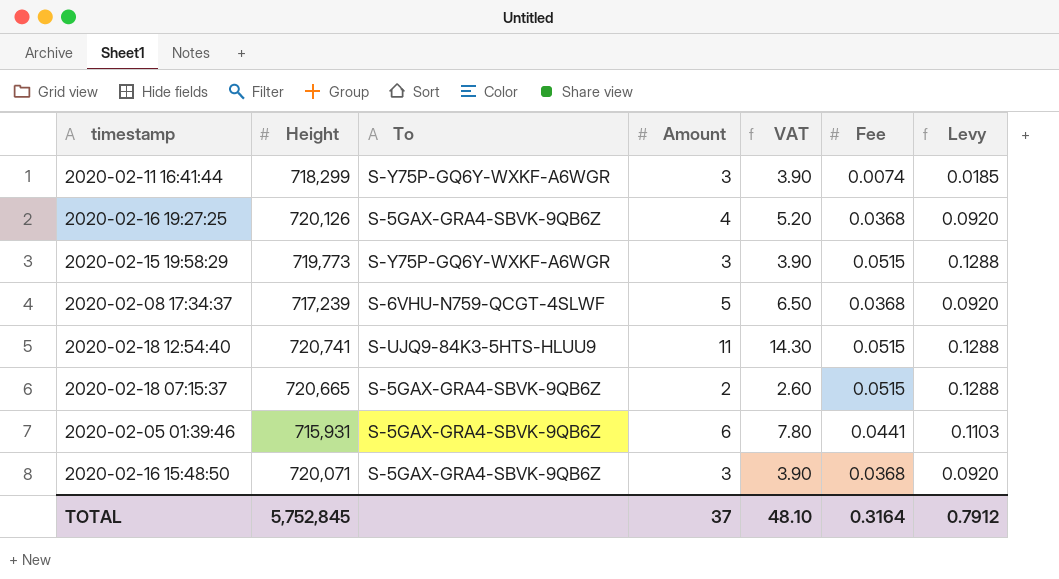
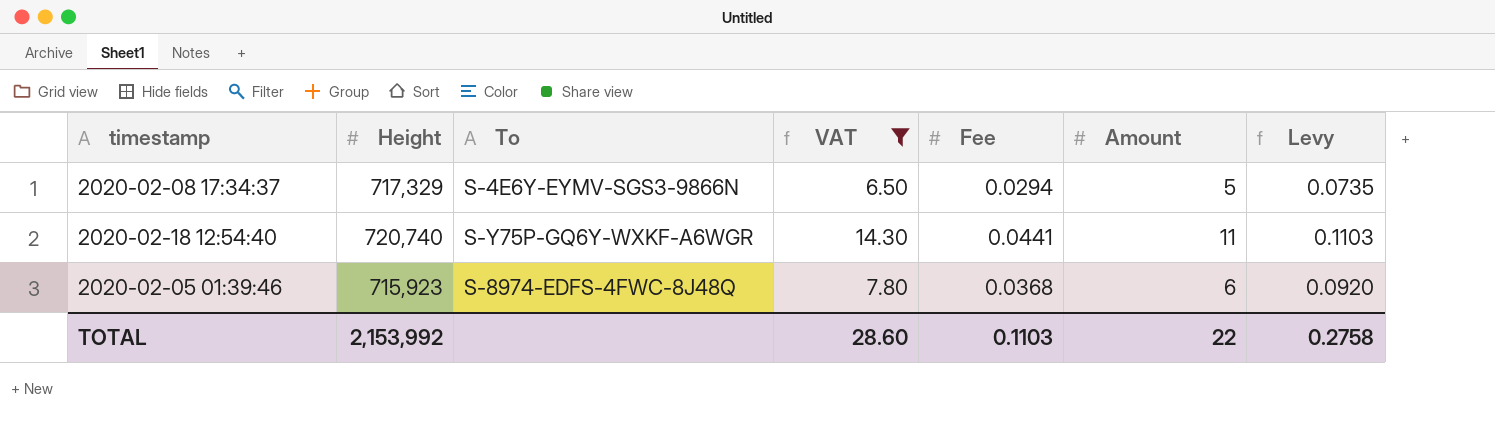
filter: none -> VAT >= 6.50
column Amount | position: 4 -> 6
2020-02-08 17:34:37 | Height: 717,239 -> 717,329
2020-02-08 17:34:37 | To: S-6VHU-N759-QCGT-4SLWF -> S-4E6Y-EYMV-SGS3-9866N
2020-02-08 17:34:37 | Fee: 0.0368 -> 0.0294
2020-02-08 17:34:37 | Levy: 0.0920 -> 0.0735
2020-02-18 12:54:40 | Height: 720,741 -> 720,740
2020-02-18 12:54:40 | To: S-UJQ9-84K3-5HTS-HLUU9 -> S-Y75P-GQ6Y-WXKF-A6WGR
2020-02-18 12:54:40 | Fee: 0.0515 -> 0.0441
2020-02-18 12:54:40 | Levy: 0.1288 -> 0.1103
2020-02-05 01:39:46 | Height: 715,931 -> 715,923
2020-02-05 01:39:46 | To: S-5GAX-GRA4-SBVK-9QB6Z -> S-8974-EDFS-4FWC-8J48Q
2020-02-05 01:39:46 | Fee: 0.0441 -> 0.0368
2020-02-05 01:39:46 | Levy: 0.1103 -> 0.0920
TOTAL | Height: 5,752,845 -> 2,153,992
TOTAL | VAT: 48.10 -> 28.60
TOTAL | Fee: 0.3164 -> 0.1103
TOTAL | Amount: 37 -> 22
TOTAL | Levy: 0.7912 -> 0.2758

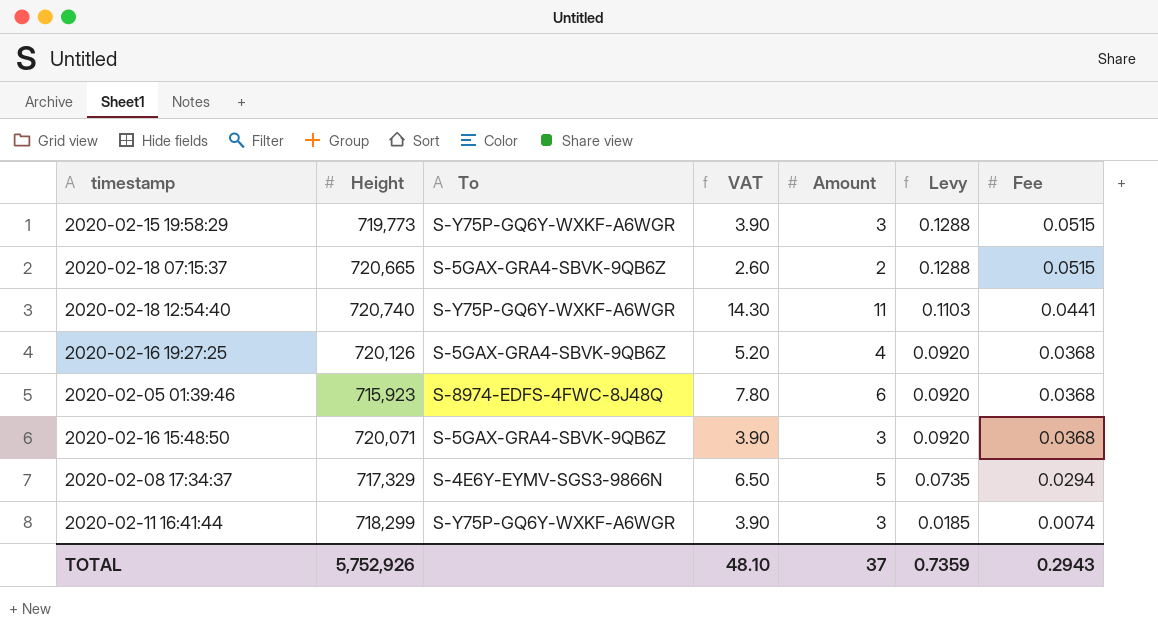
filter: VAT >= 6.50 -> none
row order: none -> Levy descending
column Fee | position: 5 -> 7
TOTAL | Height: 2,153,992 -> 5,752,926
TOTAL | VAT: 28.60 -> 48.10
TOTAL | Amount: 22 -> 37
TOTAL | Levy: 0.2758 -> 0.7359
TOTAL | Fee: 0.1103 -> 0.2943

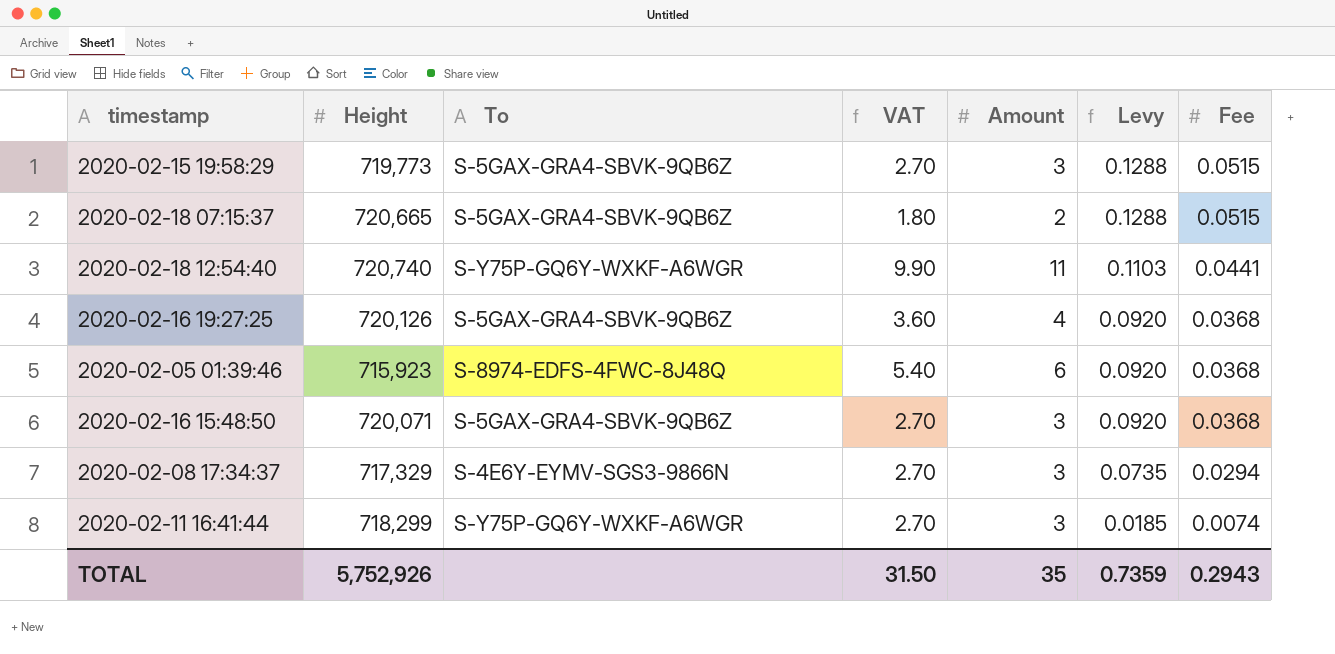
column VAT | formula: [Amount] * 1.3 -> [Amount] * 0.9
2020-02-15 19:58:29 | To: S-Y75P-GQ6Y-WXKF-A6WGR -> S-5GAX-GRA4-SBVK-9QB6Z
2020-02-08 17:34:37 | Amount: 5 -> 3
TOTAL | VAT: 48.10 -> 31.50
TOTAL | Amount: 37 -> 35

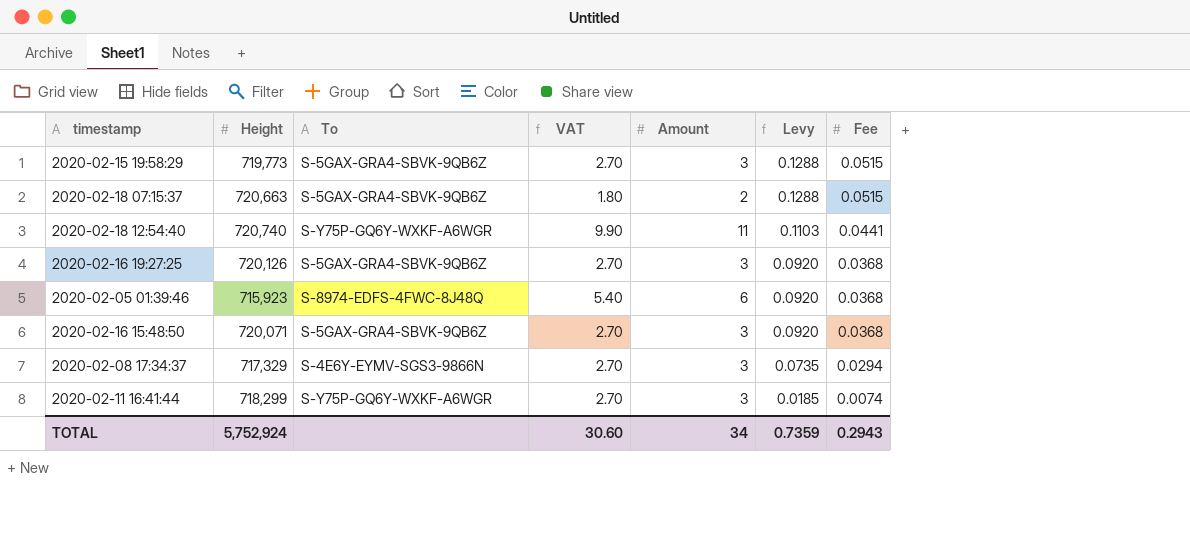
2020-02-18 07:15:37 | Height: 720,665 -> 720,663
2020-02-16 19:27:25 | VAT: 3.60 -> 2.70
2020-02-16 19:27:25 | Amount: 4 -> 3
TOTAL | Height: 5,752,926 -> 5,752,924
TOTAL | VAT: 31.50 -> 30.60
TOTAL | Amount: 35 -> 34

